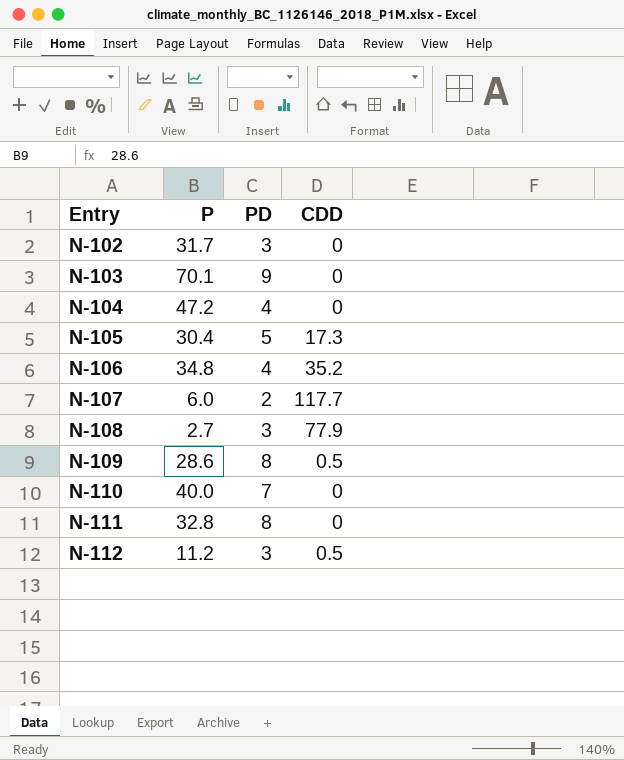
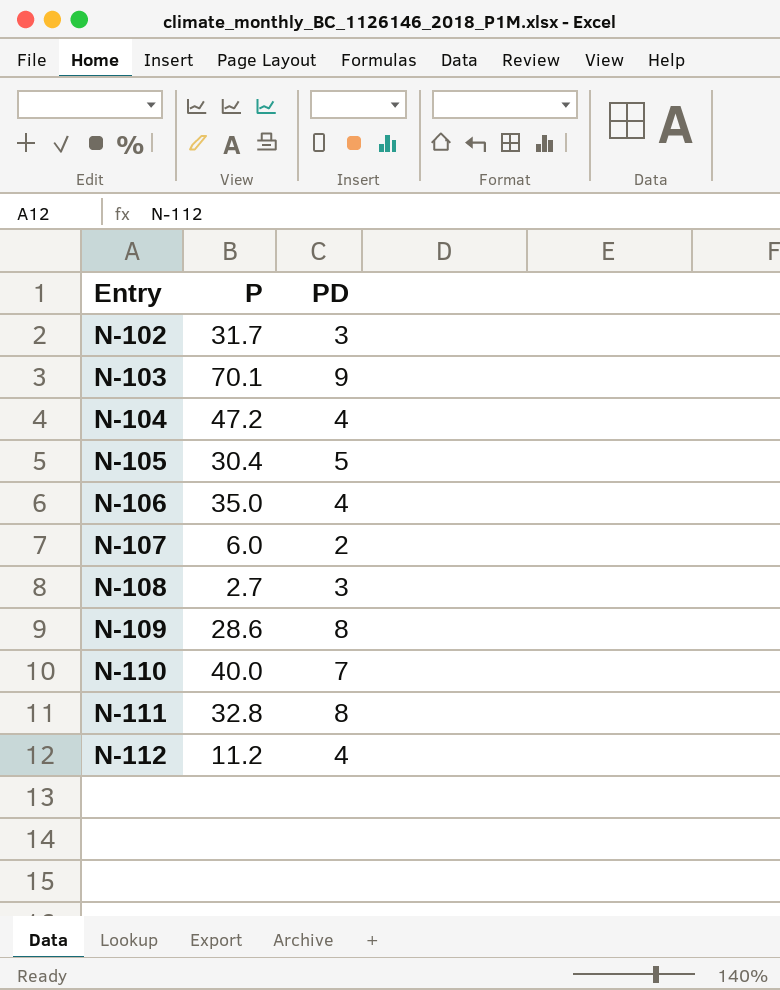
column CDD | position: 4 -> none
N-106 | P: 34.8 -> 35.0
N-112 | PD: 3 -> 4

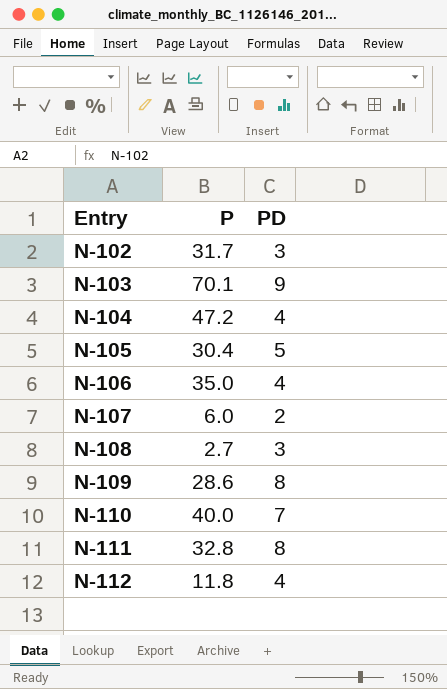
N-112 | P: 11.2 -> 11.8

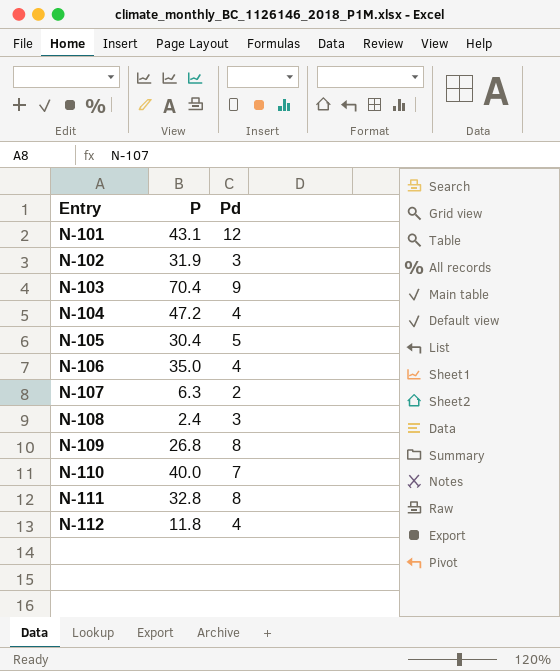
column name: PD -> Pd
row N-101: none -> 43.1 | 12
N-102 | P: 31.7 -> 31.9
N-103 | P: 70.1 -> 70.4
N-107 | P: 6.0 -> 6.3
N-108 | P: 2.7 -> 2.4
N-109 | P: 28.6 -> 26.8

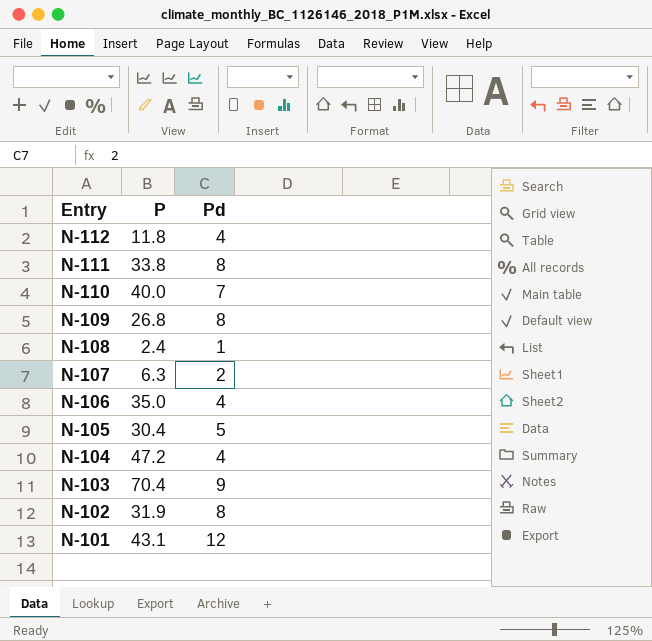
row order: Entry ascending -> Entry descending
N-111 | P: 32.8 -> 33.8
N-108 | Pd: 3 -> 1
N-102 | Pd: 3 -> 8

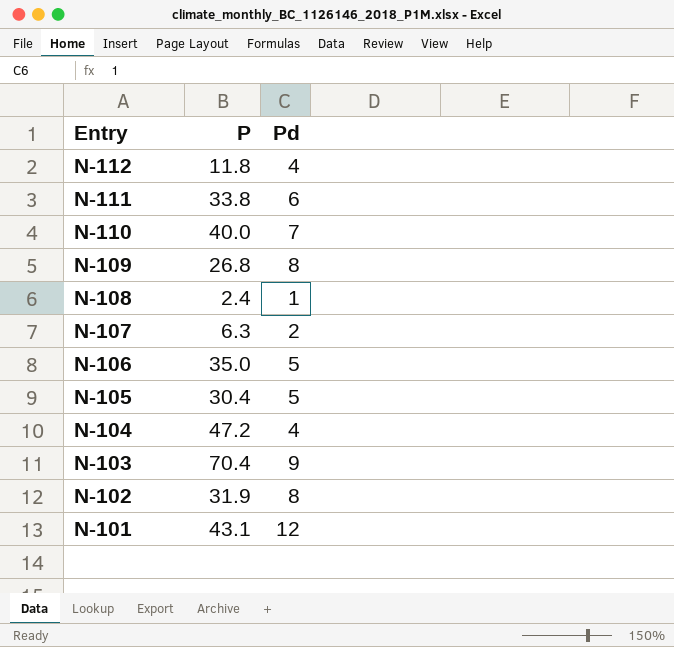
N-111 | Pd: 8 -> 6
N-106 | Pd: 4 -> 5

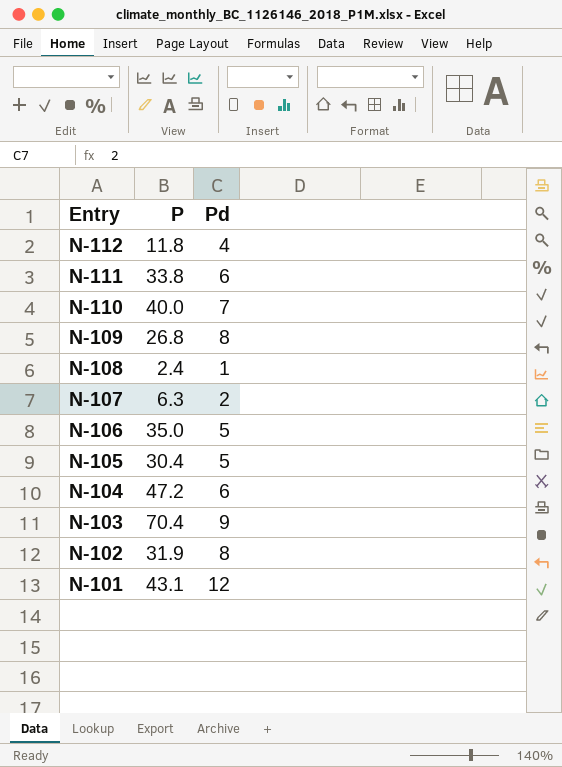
N-104 | Pd: 4 -> 6

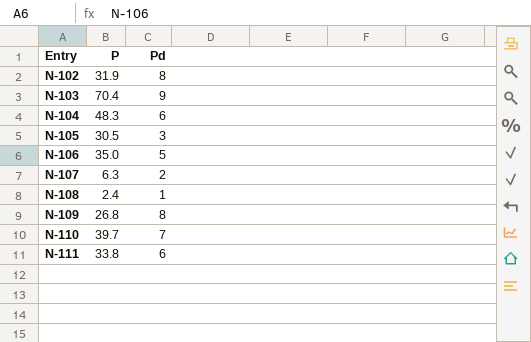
row order: Entry descending -> Entry ascending
row N-112: 11.8 | 4 -> none
row N-101: 43.1 | 12 -> none
N-104 | P: 47.2 -> 48.3
N-105 | P: 30.4 -> 30.5
N-105 | Pd: 5 -> 3
N-110 | P: 40.0 -> 39.7

